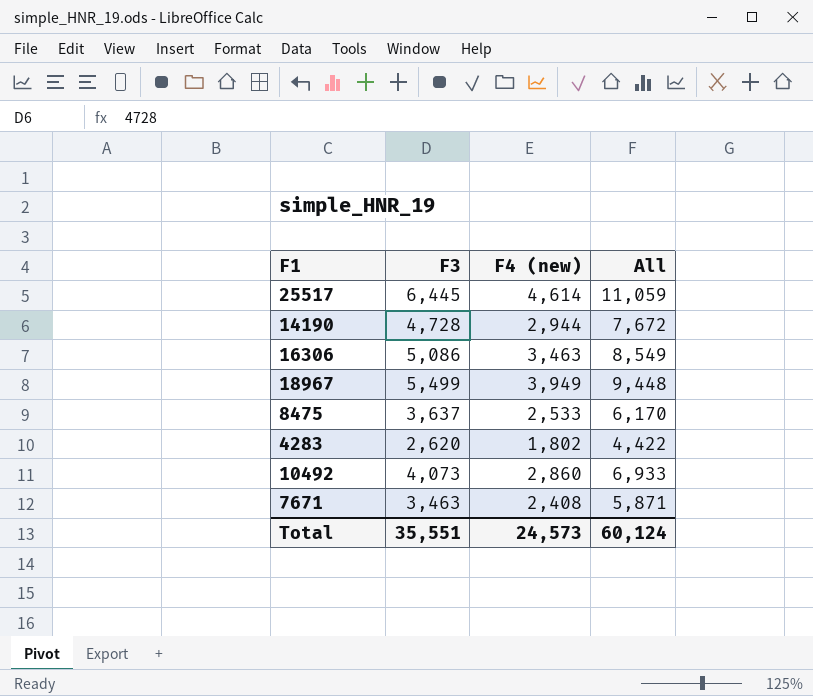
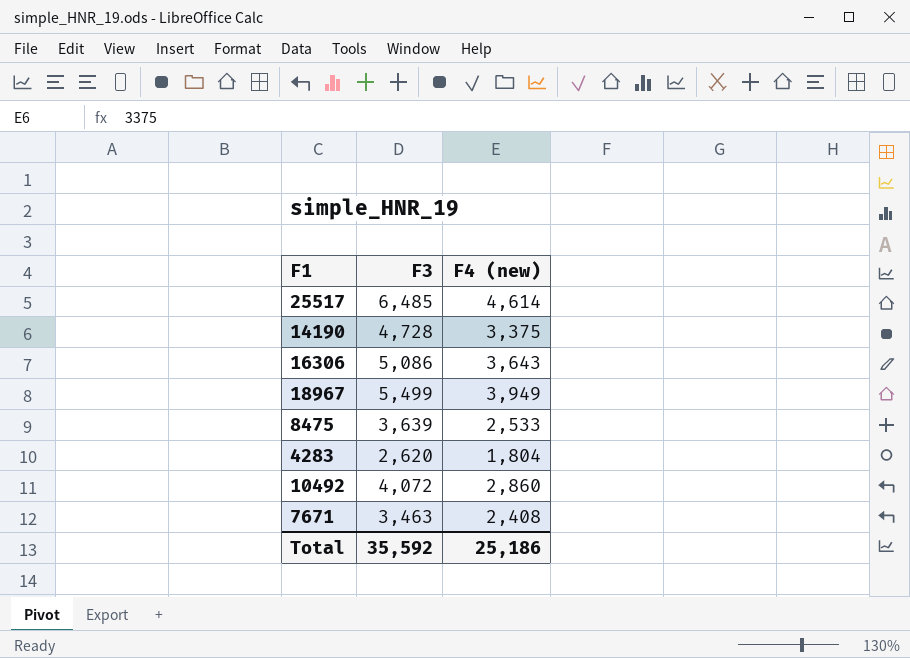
column All | formula: [F3] + [F4 (new)] -> none
25517 | F3: 6,445 -> 6,485
14190 | F4 (new): 2,944 -> 3,375
16306 | F4 (new): 3,463 -> 3,643
8475 | F3: 3,637 -> 3,639
4283 | F4 (new): 1,802 -> 1,804
10492 | F3: 4,073 -> 4,072
Total | F3: 35,551 -> 35,592
Total | F4 (new): 24,573 -> 25,186

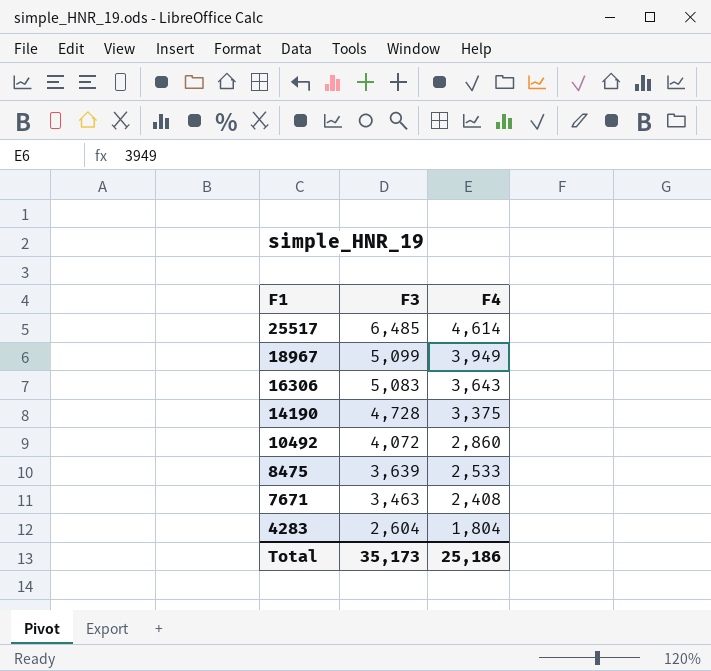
row order: none -> F1 descending
column name: F4 (new) -> F4
18967 | F3: 5,499 -> 5,099
16306 | F3: 5,086 -> 5,083
4283 | F3: 2,620 -> 2,604
Total | F3: 35,592 -> 35,173

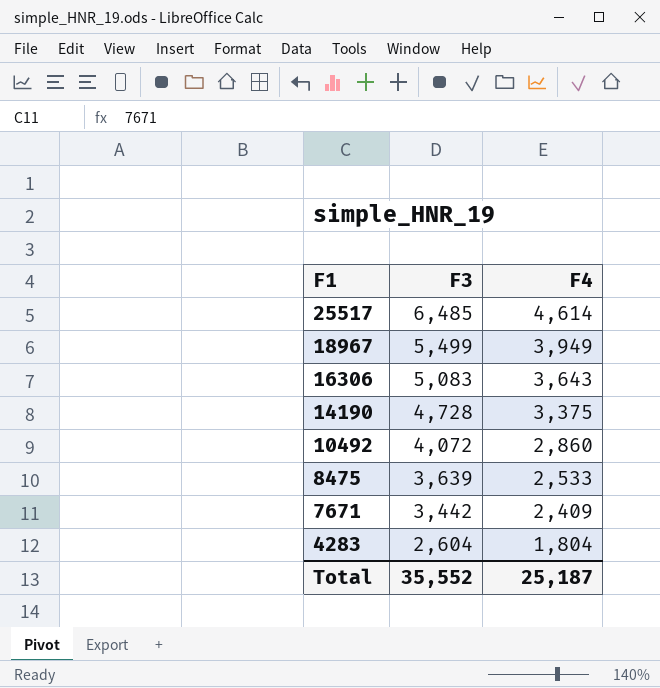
18967 | F3: 5,099 -> 5,499
7671 | F3: 3,463 -> 3,442
7671 | F4: 2,408 -> 2,409
Total | F3: 35,173 -> 35,552
Total | F4: 25,186 -> 25,187

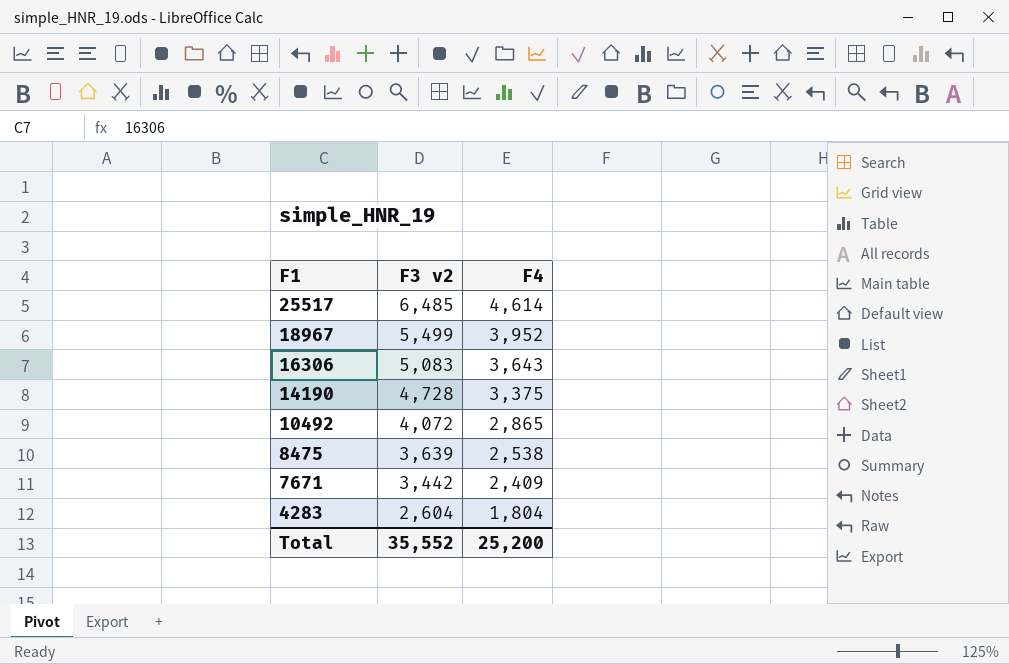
column name: F3 -> F3 v2
18967 | F4: 3,949 -> 3,952
10492 | F4: 2,860 -> 2,865
8475 | F4: 2,533 -> 2,538
Total | F4: 25,187 -> 25,200

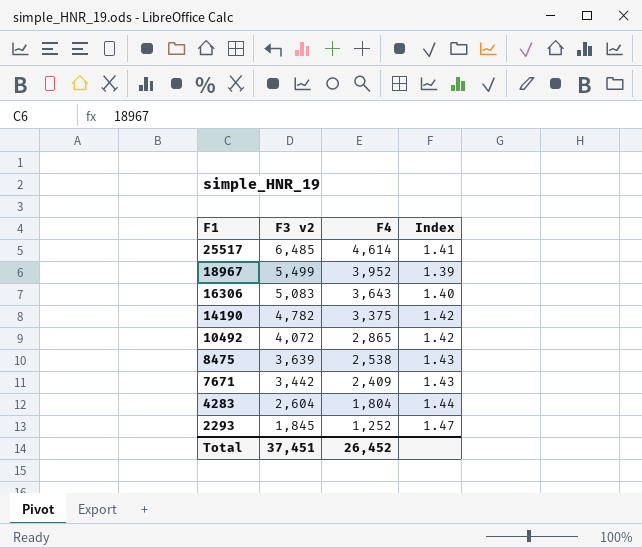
column Index | formula: none -> [F3 v2] / [F4]
14190 | F3 v2: 4,728 -> 4,782
row 2293: none -> 1,845 | 1,252 | 1.47
Total | F3 v2: 35,552 -> 37,451
Total | F4: 25,200 -> 26,452

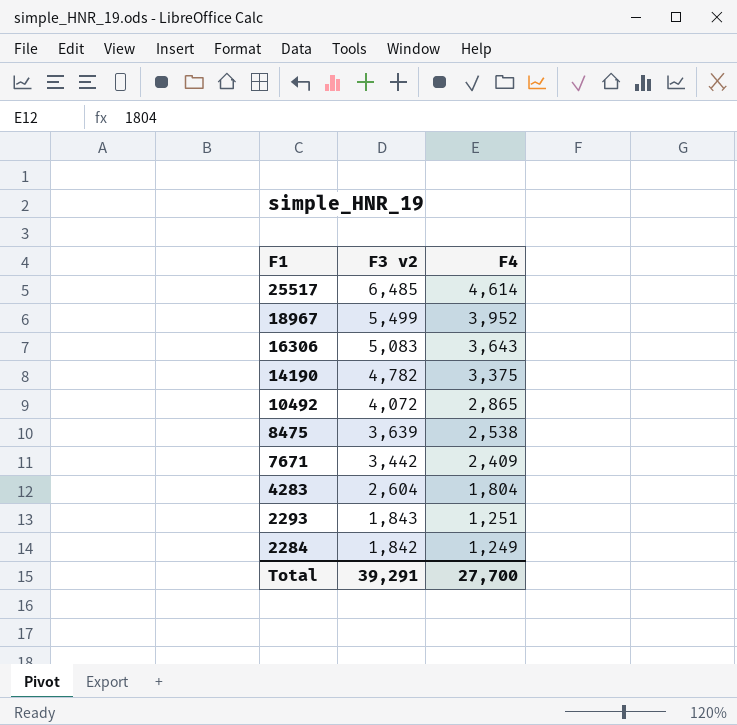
column Index | formula: [F3 v2] / [F4] -> none
2293 | F3 v2: 1,845 -> 1,843
2293 | F4: 1,252 -> 1,251
row 2284: none -> 1,842 | 1,249
Total | F3 v2: 37,451 -> 39,291
Total | F4: 26,452 -> 27,700

